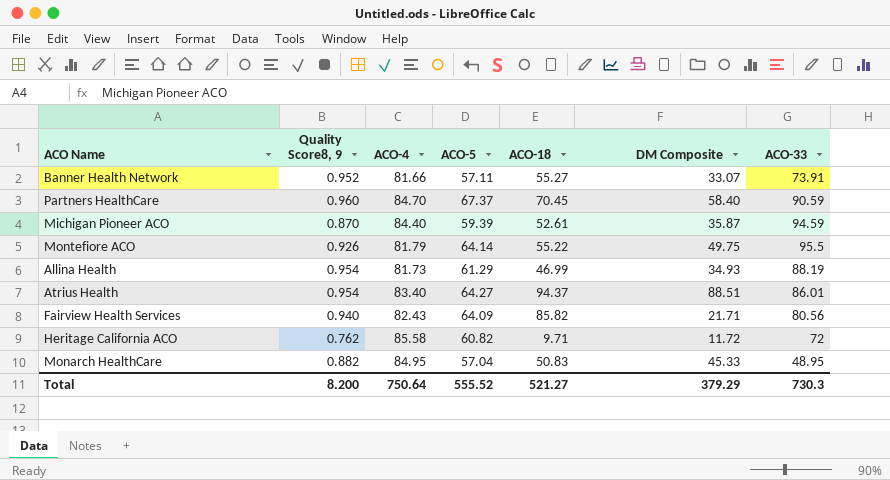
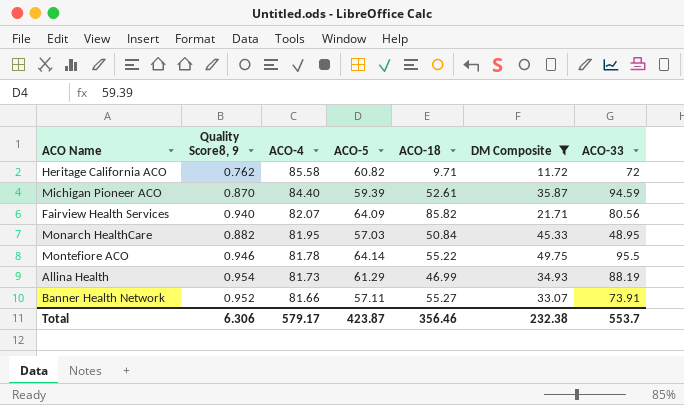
filter: none -> DM Composite <= 49.75
row order: none -> ACO-4 descending
Fairview Health Services | ACO-4: 82.43 -> 82.07
Monarch HealthCare | ACO-4: 84.95 -> 81.95
Monarch HealthCare | ACO-5: 57.04 -> 57.03
Monarch HealthCare | ACO-18: 50.83 -> 50.84
Montefiore ACO | Quality Score8, 9: 0.926 -> 0.946
Montefiore ACO | ACO-4: 81.79 -> 81.78
Total | Quality Score8, 9: 8.200 -> 6.306
Total | ACO-4: 750.64 -> 579.17
Total | ACO-5: 555.52 -> 423.87
Total | ACO-18: 521.27 -> 356.46
Total | DM Composite: 379.29 -> 232.38
Total | ACO-33: 730.3 -> 553.7

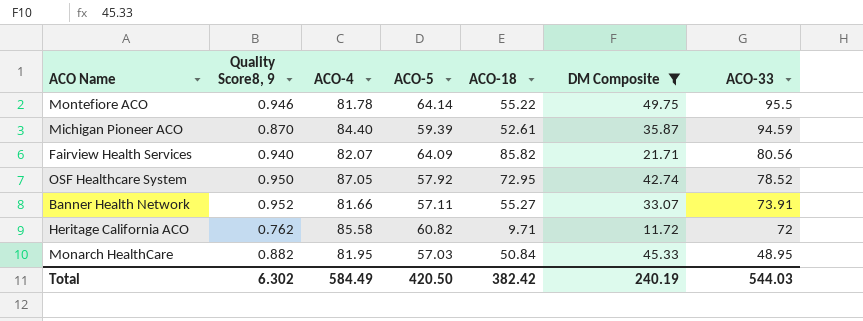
row order: ACO-4 descending -> ACO-33 descending
row Allina Health: 0.954 | 81.73 | 61.29 | 46.99 | 34.93 | 88.19 -> none
row OSF Healthcare System: none -> 0.950 | 87.05 | 57.92 | 72.95 | 42.74 | 78.52
Total | Quality Score8, 9: 6.306 -> 6.302
Total | ACO-4: 579.17 -> 584.49
Total | ACO-5: 423.87 -> 420.50
Total | ACO-18: 356.46 -> 382.42
Total | DM Composite: 232.38 -> 240.19
Total | ACO-33: 553.7 -> 544.03

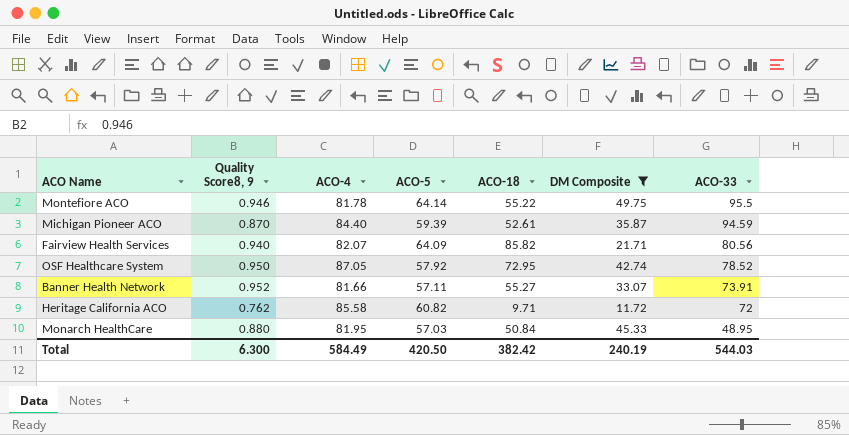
Monarch HealthCare | Quality Score8, 9: 0.882 -> 0.880
Total | Quality Score8, 9: 6.302 -> 6.300

